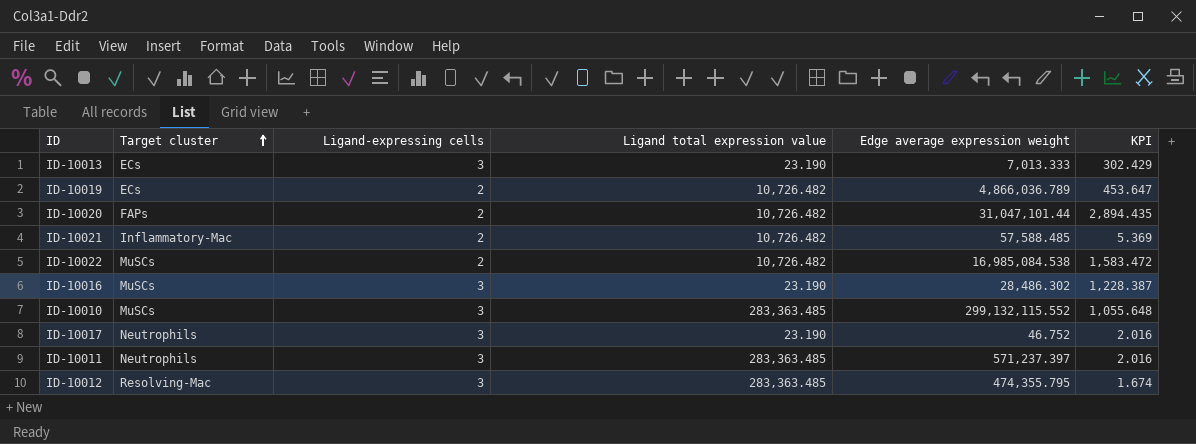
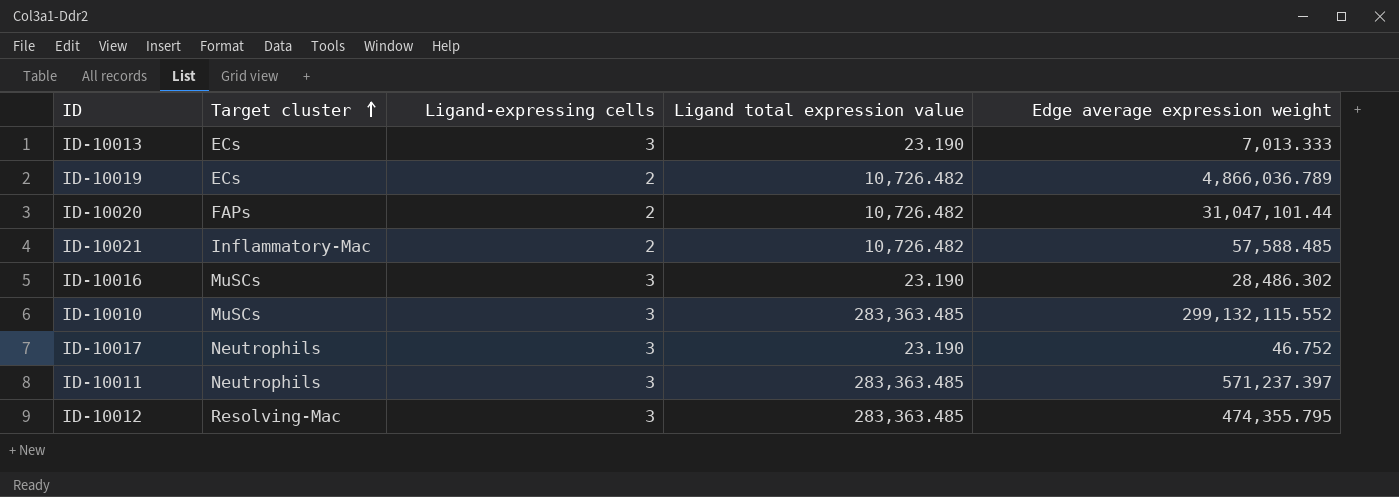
column KPI | formula: [Edge average expression weight] / [Ligand total expression value] -> none
row ID-10022: MuSCs | 2 | 10,726.482 | 16,985,084.538 | 1,583.472 -> none

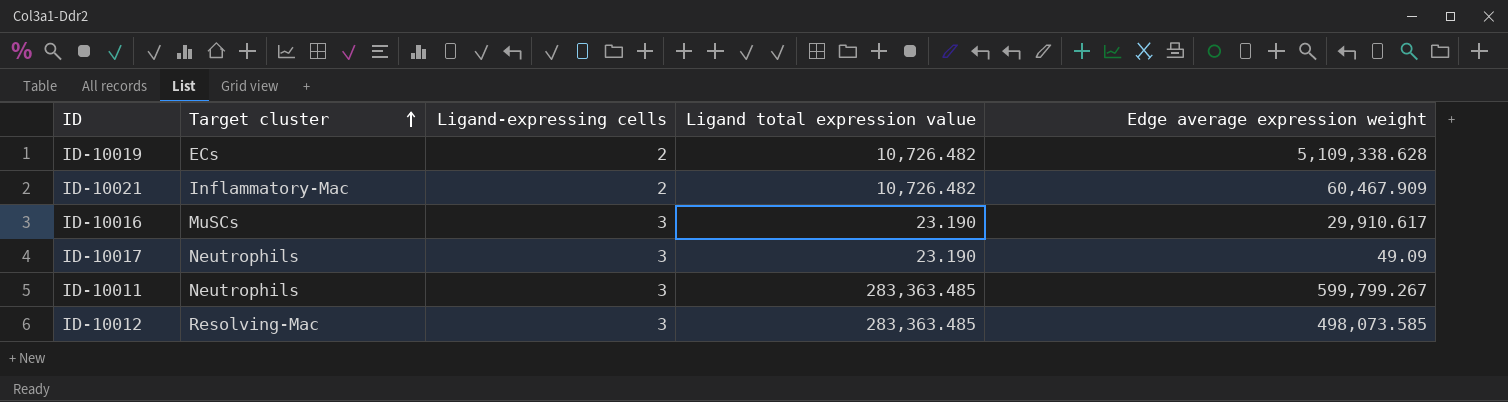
row ID-10013: ECs | 3 | 23.190 | 7,013.333 -> none
row ID-10020: FAPs | 2 | 10,726.482 | 31,047,101.44 -> none
row ID-10010: MuSCs | 3 | 283,363.485 | 299,132,115.552 -> none
ID-10019 | Edge average expression weight: 4,866,036.789 -> 5,109,338.628
ID-10021 | Edge average expression weight: 57,588.485 -> 60,467.909
ID-10016 | Edge average expression weight: 28,486.302 -> 29,910.617
ID-10017 | Edge average expression weight: 46.752 -> 49.09
ID-10011 | Edge average expression weight: 571,237.397 -> 599,799.267
ID-10012 | Edge average expression weight: 474,355.795 -> 498,073.585

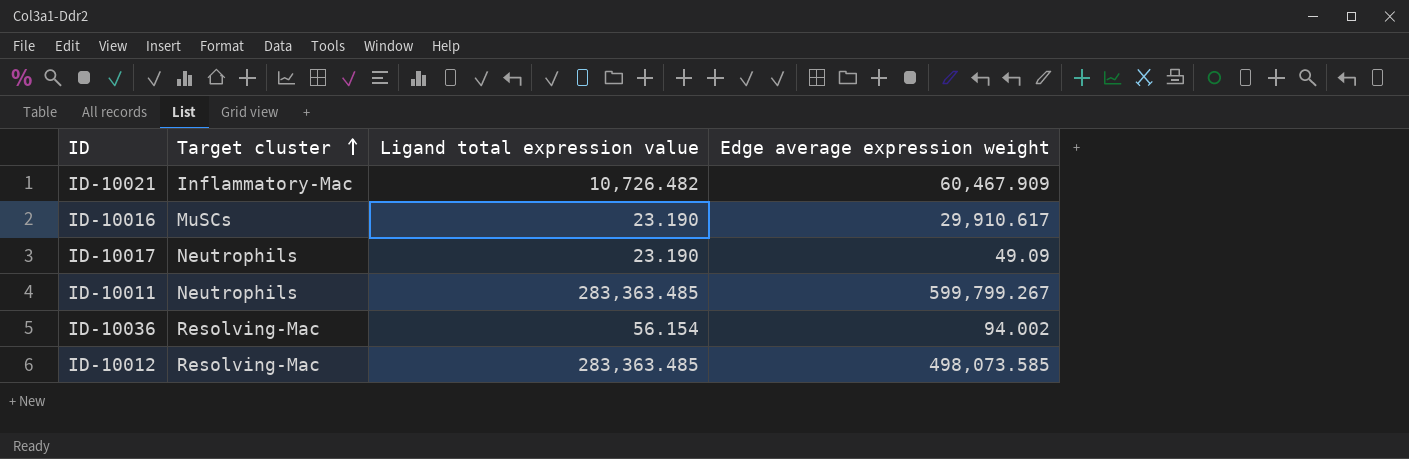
column Ligand-expressing cells | position: 3 -> none
row ID-10019: ECs | 2 | 10,726.482 | 5,109,338.628 -> none
row ID-10036: none -> Resolving-Mac | 56.154 | 94.002

